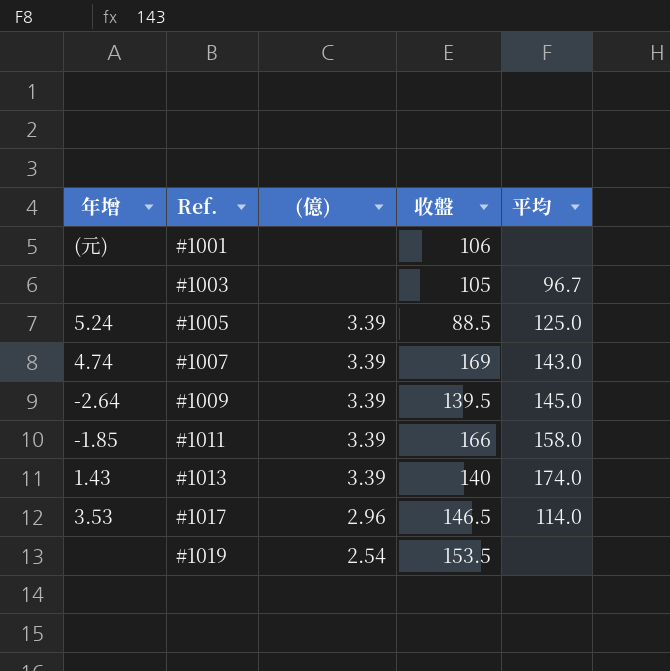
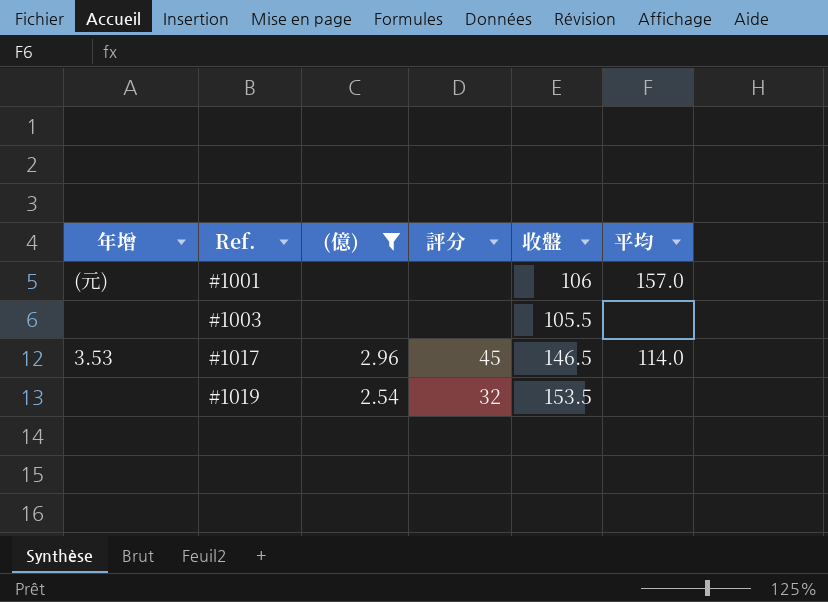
filter: none -> (億) != 3.39
column 評分 | position: none -> 4
#1001 | 平均: none -> 157.0
#1003 | 收盤: 105 -> 105.5
#1003 | 平均: 96.7 -> none

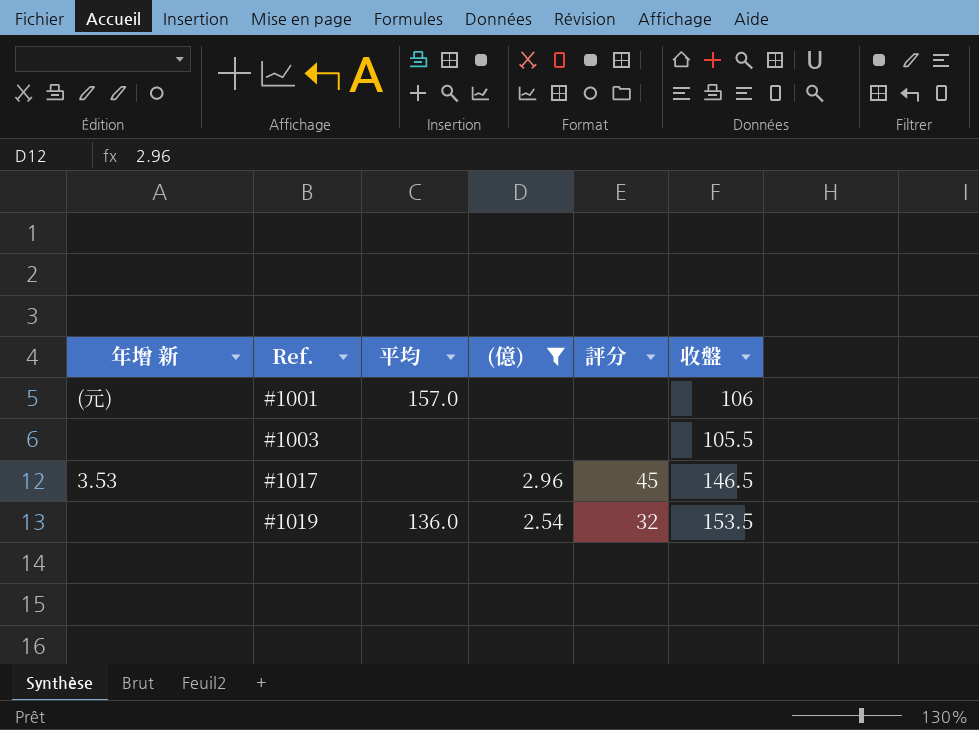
column name: 年增 -> 年增 新
column 平均 | position: 6 -> 3
#1017 | 平均: 114.0 -> none
#1019 | 平均: none -> 136.0

